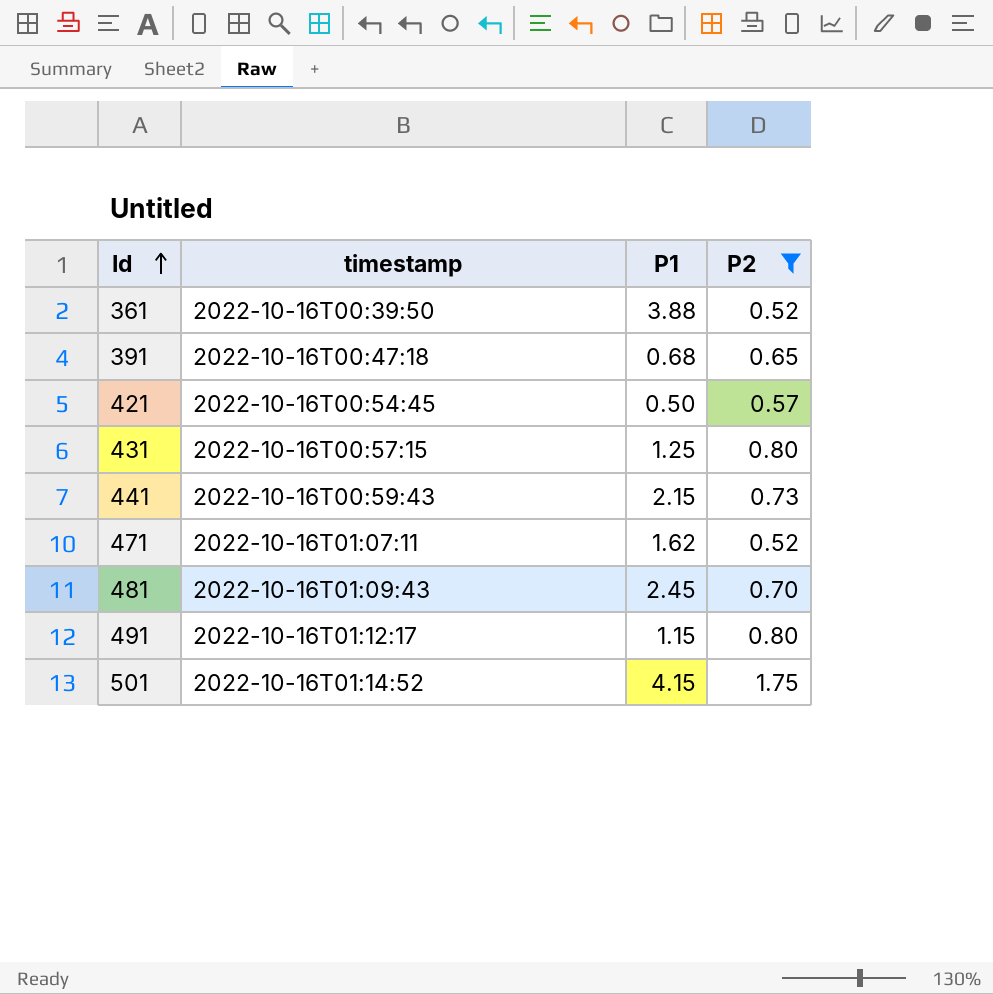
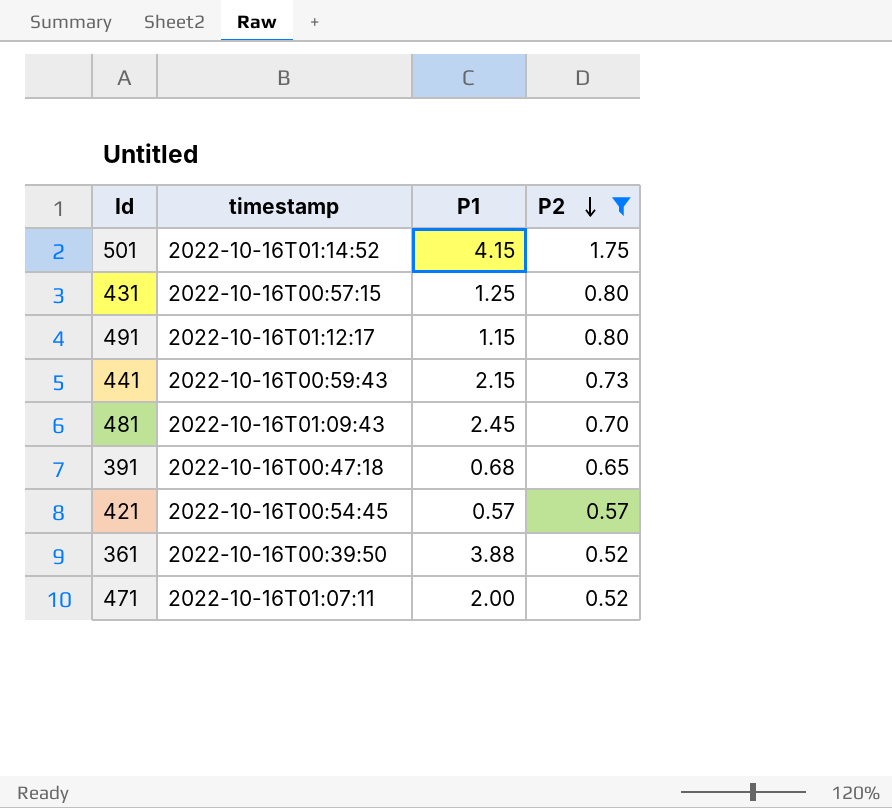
row order: Id ascending -> P2 descending
421 | P1: 0.50 -> 0.57
471 | P1: 1.62 -> 2.00

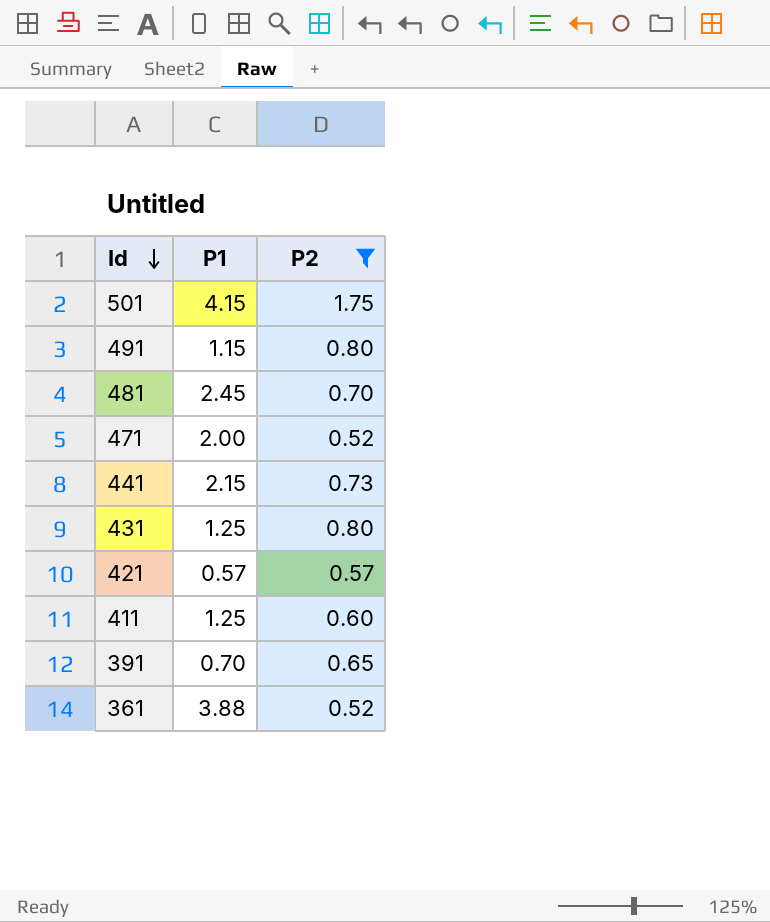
row order: P2 descending -> Id descending
column timestamp | position: 2 -> none
row 411: none -> 1.25 | 0.60
391 | P1: 0.68 -> 0.70

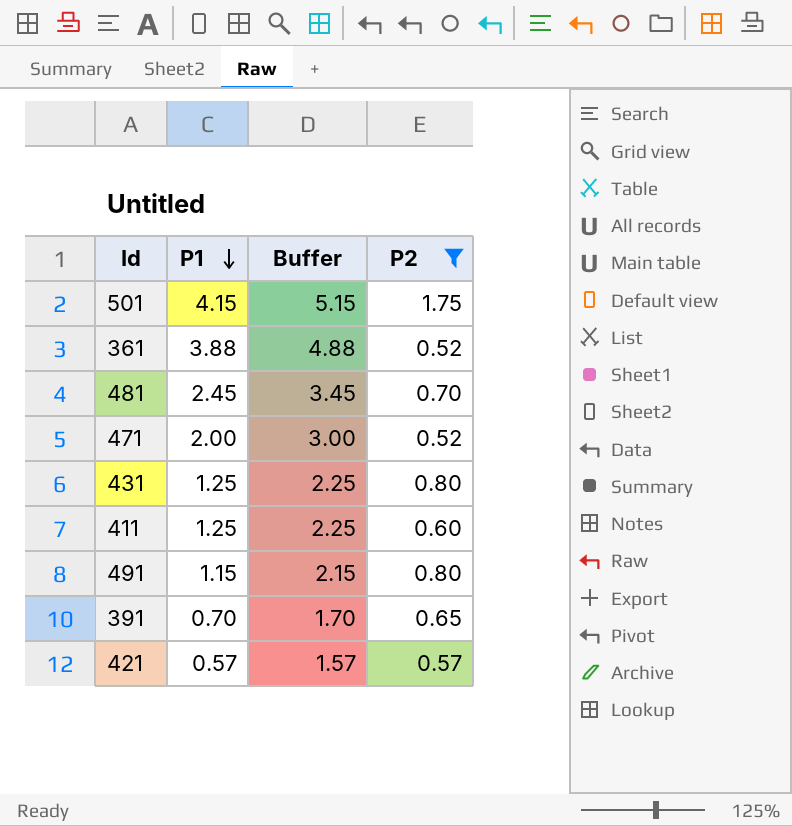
row order: Id descending -> P1 descending
column Buffer | formula: none -> [P1] + 1
row 441: 2.15 | 0.73 -> none

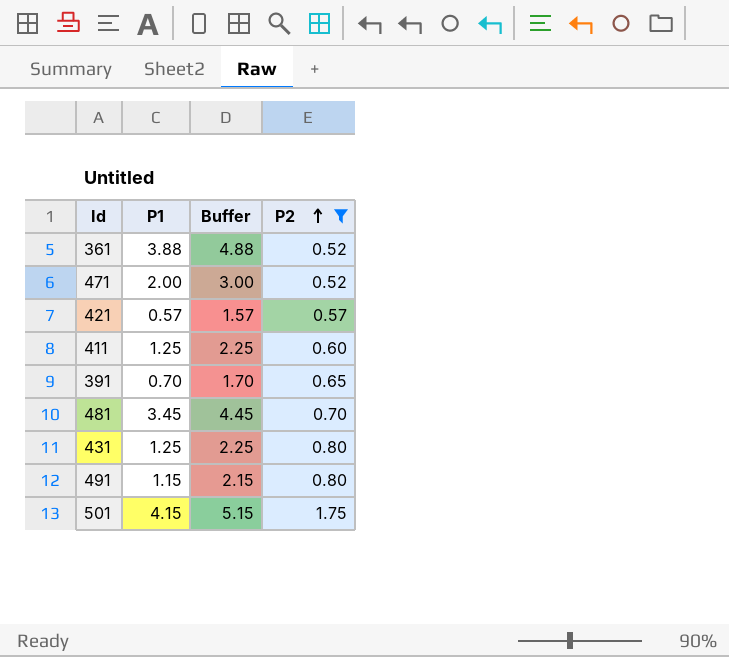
row order: P1 descending -> P2 ascending
481 | P1: 2.45 -> 3.45
481 | Buffer: 3.45 -> 4.45

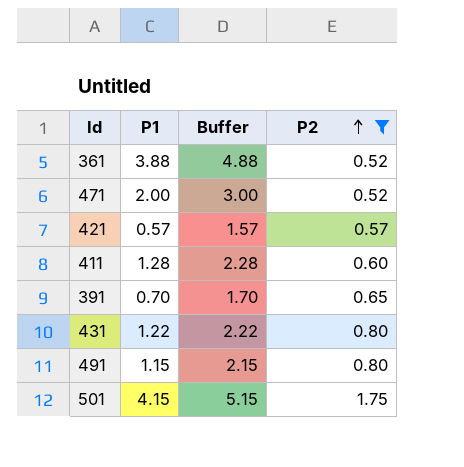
row 481: 3.45 | 4.45 | 0.70 -> none
411 | P1: 1.25 -> 1.28
411 | Buffer: 2.25 -> 2.28
431 | P1: 1.25 -> 1.22
431 | Buffer: 2.25 -> 2.22

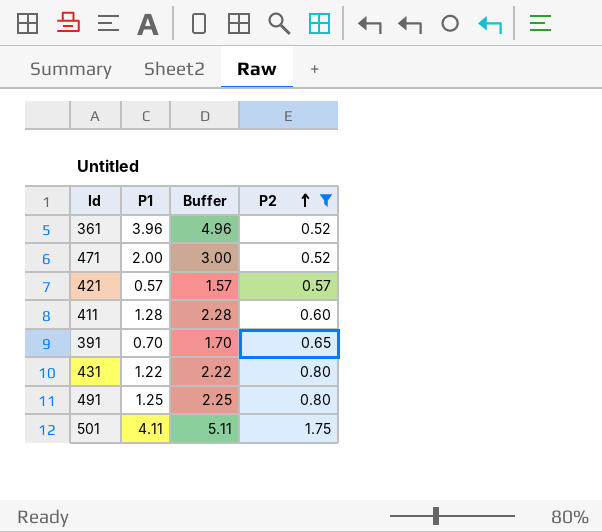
361 | P1: 3.88 -> 3.96
361 | Buffer: 4.88 -> 4.96
491 | P1: 1.15 -> 1.25
491 | Buffer: 2.15 -> 2.25
501 | P1: 4.15 -> 4.11
501 | Buffer: 5.15 -> 5.11

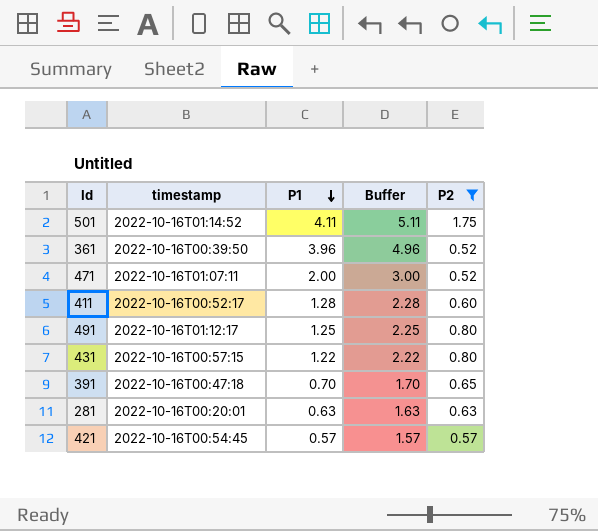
row order: P2 ascending -> P1 descending
column timestamp | position: none -> 2
row 281: none -> 2022-10-16T00:20:01 | 0.63 | 1.63 | 0.63

